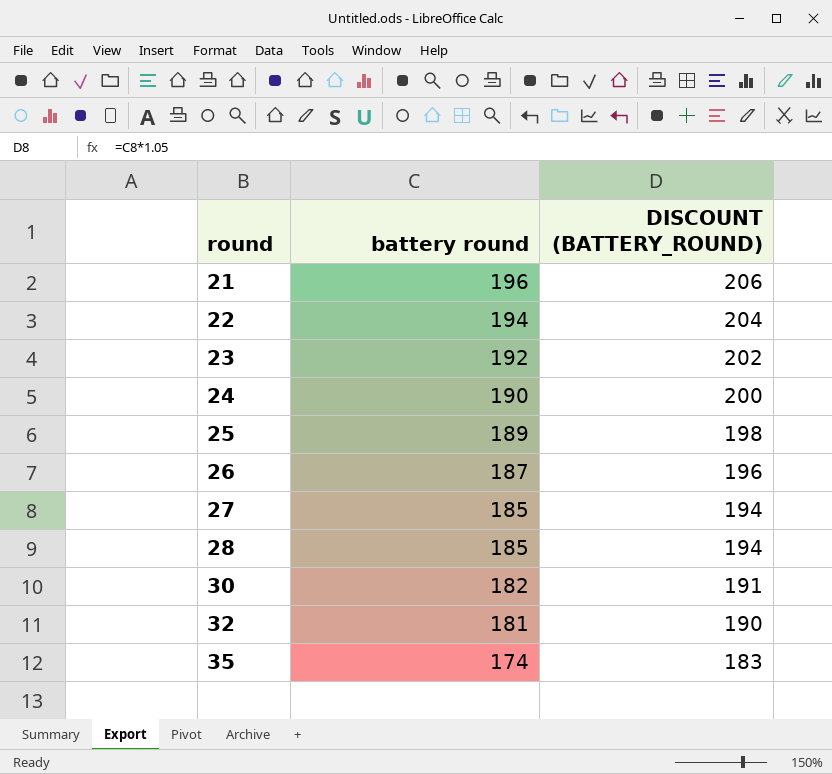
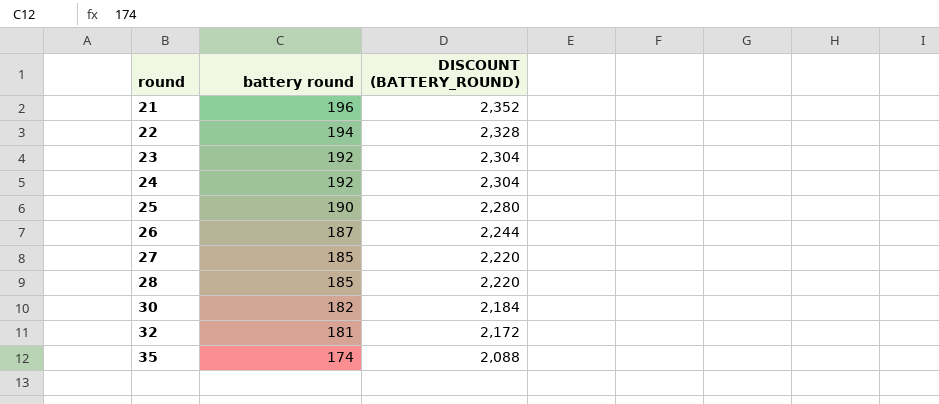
column DISCOUNT (BATTERY_ROUND) | formula: [battery round] * 1.05 -> [battery round] * 12
24 | battery round: 190 -> 192
25 | battery round: 189 -> 190

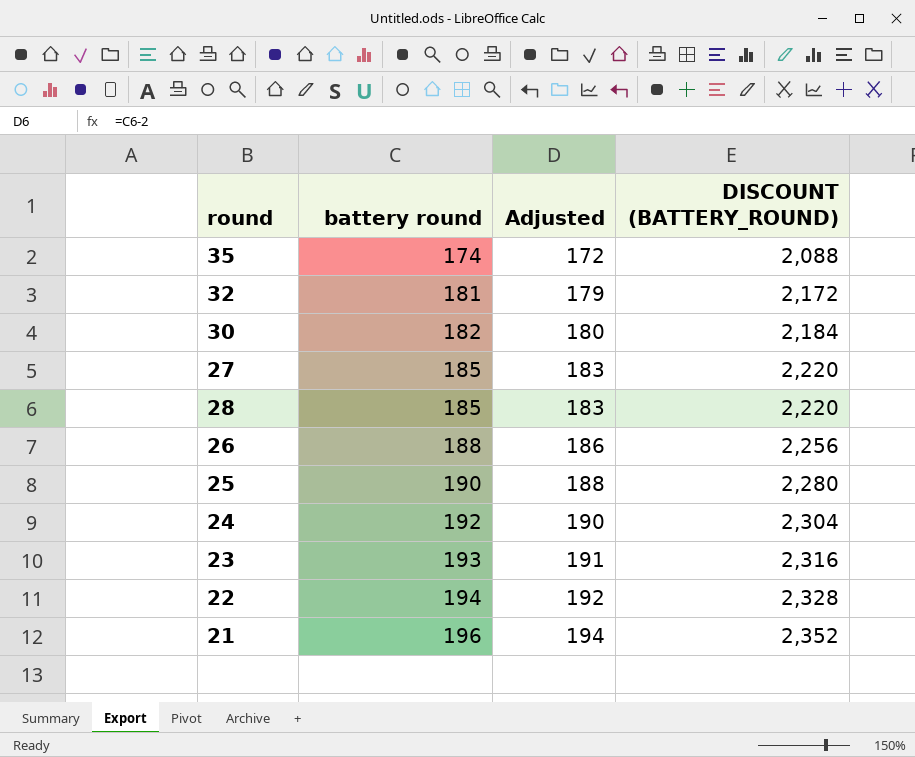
row order: round ascending -> battery round ascending
column Adjusted | formula: none -> [battery round] - 2
26 | battery round: 187 -> 188
26 | DISCOUNT (BATTERY_ROUND): 2,244 -> 2,256
23 | battery round: 192 -> 193
23 | DISCOUNT (BATTERY_ROUND): 2,304 -> 2,316

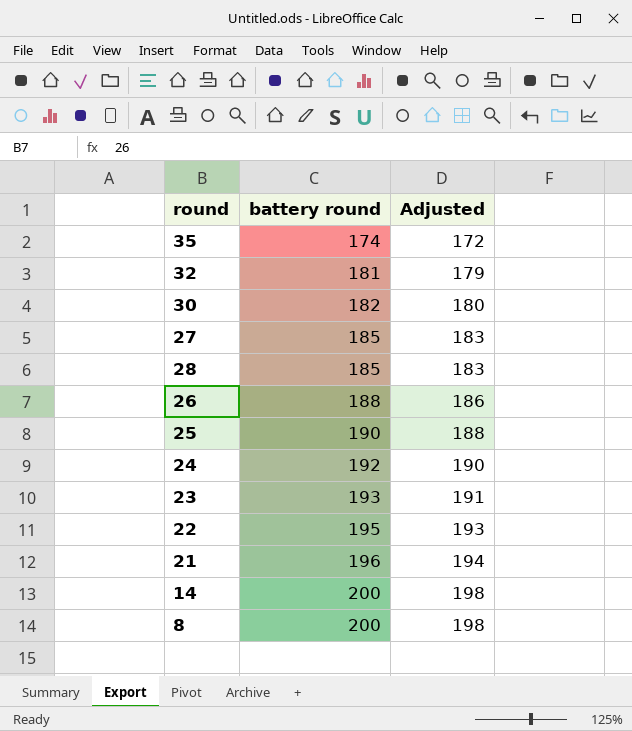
column DISCOUNT (BATTERY_ROUND) | formula: [battery round] * 12 -> none
22 | battery round: 194 -> 195
22 | Adjusted: 192 -> 193
row 14: none -> 200 | 198
row 8: none -> 200 | 198

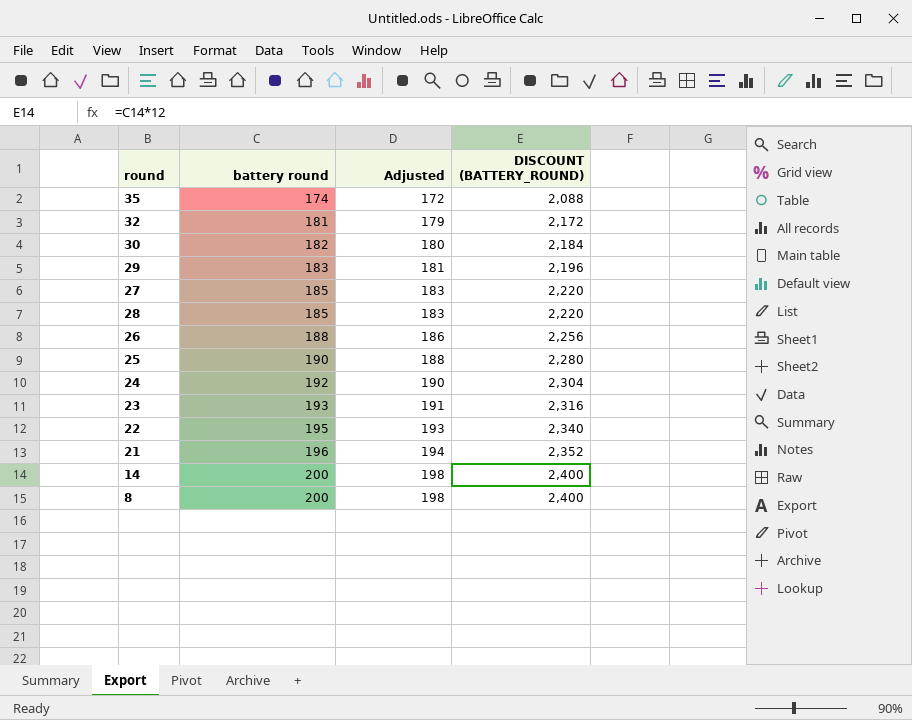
column DISCOUNT (BATTERY_ROUND) | formula: none -> [battery round] * 12
row 29: none -> 183 | 181 | 2,196

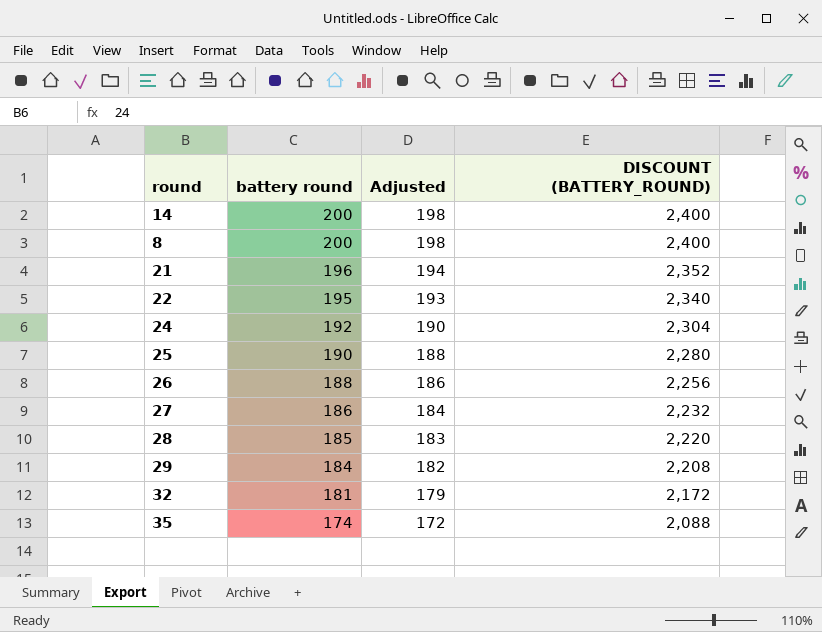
row order: battery round ascending -> battery round descending
row 30: 182 | 180 | 2,184 -> none
row 23: 193 | 191 | 2,316 -> none
27 | battery round: 185 -> 186
27 | Adjusted: 183 -> 184
27 | DISCOUNT (BATTERY_ROUND): 2,220 -> 2,232
29 | battery round: 183 -> 184
29 | Adjusted: 181 -> 182
29 | DISCOUNT (BATTERY_ROUND): 2,196 -> 2,208

